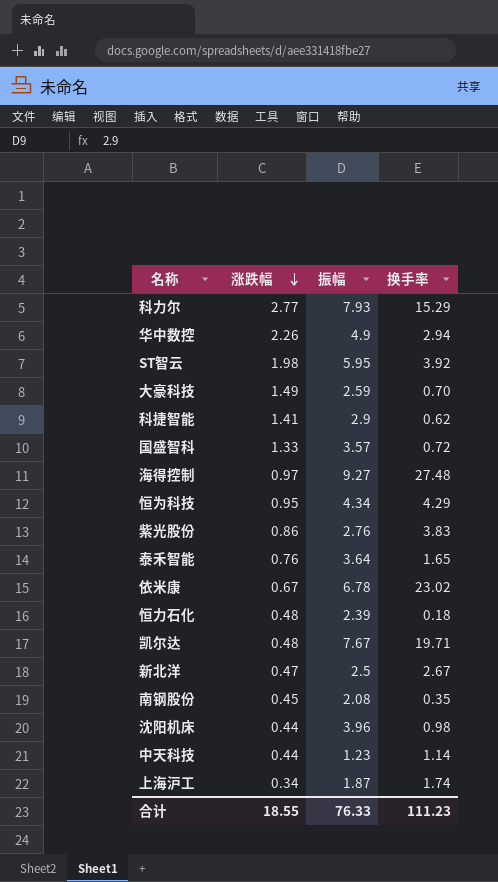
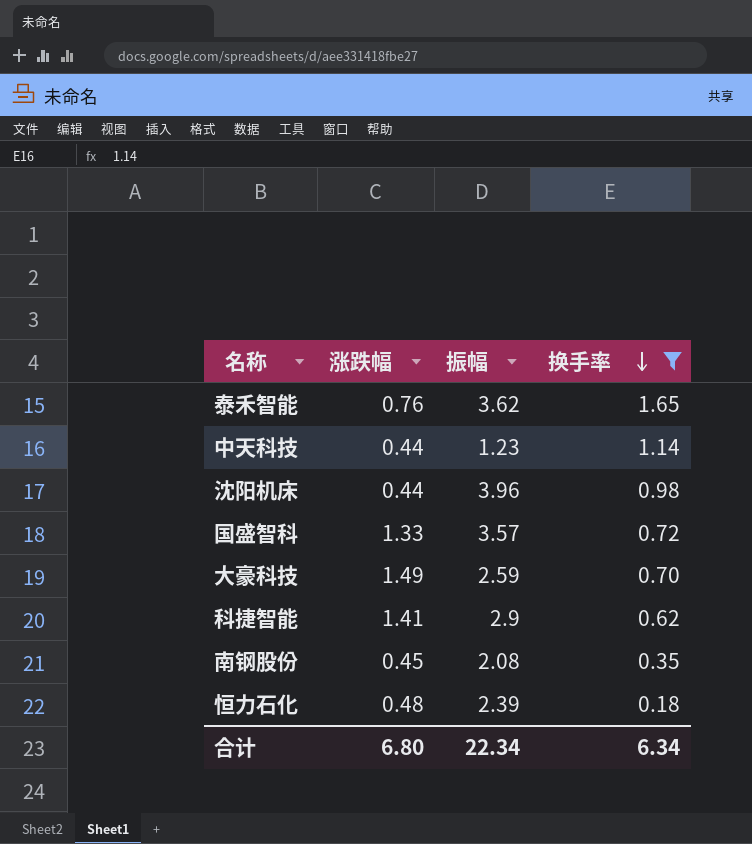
filter: none -> 换手率 <= 1.65
row order: 涨跌幅 descending -> 换手率 descending
泰禾智能 | 振幅: 3.64 -> 3.62
合计 | 涨跌幅: 18.55 -> 6.80
合计 | 振幅: 76.33 -> 22.34
合计 | 换手率: 111.23 -> 6.34

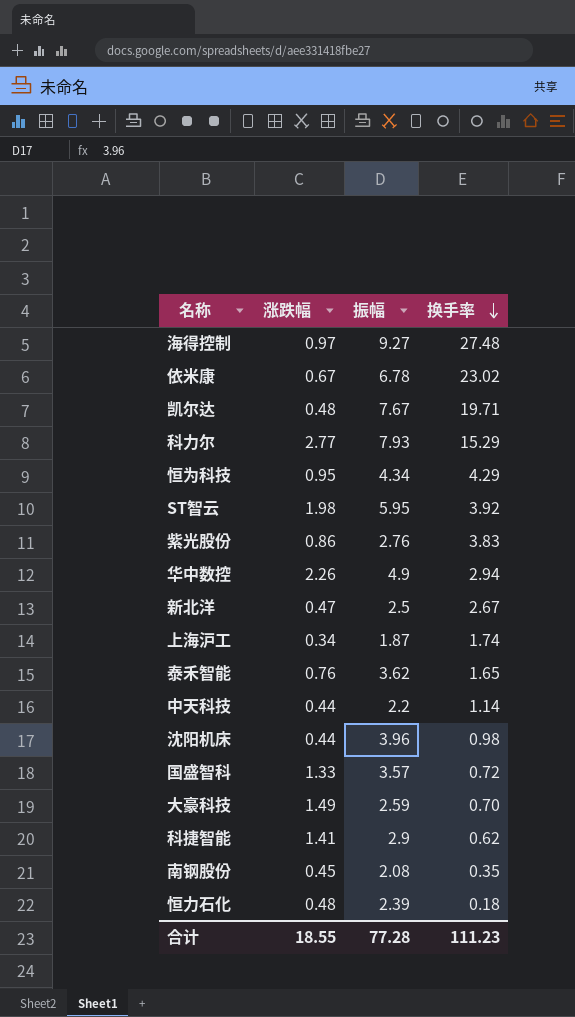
filter: 换手率 <= 1.65 -> none
中天科技 | 振幅: 1.23 -> 2.2
合计 | 涨跌幅: 6.80 -> 18.55
合计 | 振幅: 22.34 -> 77.28
合计 | 换手率: 6.34 -> 111.23

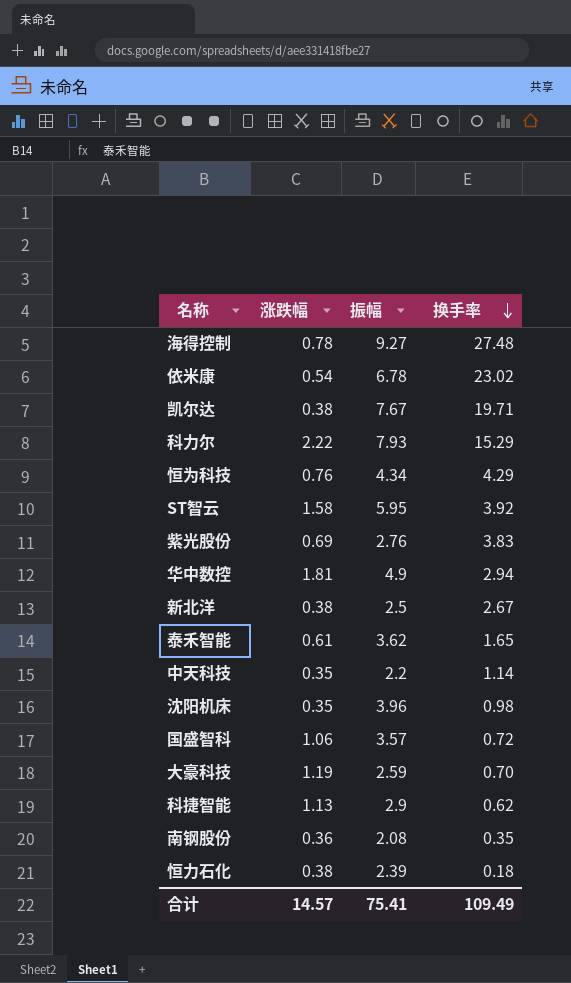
row 上海沪工: 0.34 | 1.87 | 1.74 -> none
海得控制 | 涨跌幅: 0.97 -> 0.78
依米康 | 涨跌幅: 0.67 -> 0.54
凯尔达 | 涨跌幅: 0.48 -> 0.38
科力尔 | 涨跌幅: 2.77 -> 2.22
恒为科技 | 涨跌幅: 0.95 -> 0.76
ST智云 | 涨跌幅: 1.98 -> 1.58
紫光股份 | 涨跌幅: 0.86 -> 0.69
华中数控 | 涨跌幅: 2.26 -> 1.81
新北洋 | 涨跌幅: 0.47 -> 0.38
泰禾智能 | 涨跌幅: 0.76 -> 0.61
中天科技 | 涨跌幅: 0.44 -> 0.35
沈阳机床 | 涨跌幅: 0.44 -> 0.35
国盛智科 | 涨跌幅: 1.33 -> 1.06
大豪科技 | 涨跌幅: 1.49 -> 1.19
科捷智能 | 涨跌幅: 1.41 -> 1.13
南钢股份 | 涨跌幅: 0.45 -> 0.36
恒力石化 | 涨跌幅: 0.48 -> 0.38
合计 | 涨跌幅: 18.55 -> 14.57
合计 | 振幅: 77.28 -> 75.41
合计 | 换手率: 111.23 -> 109.49

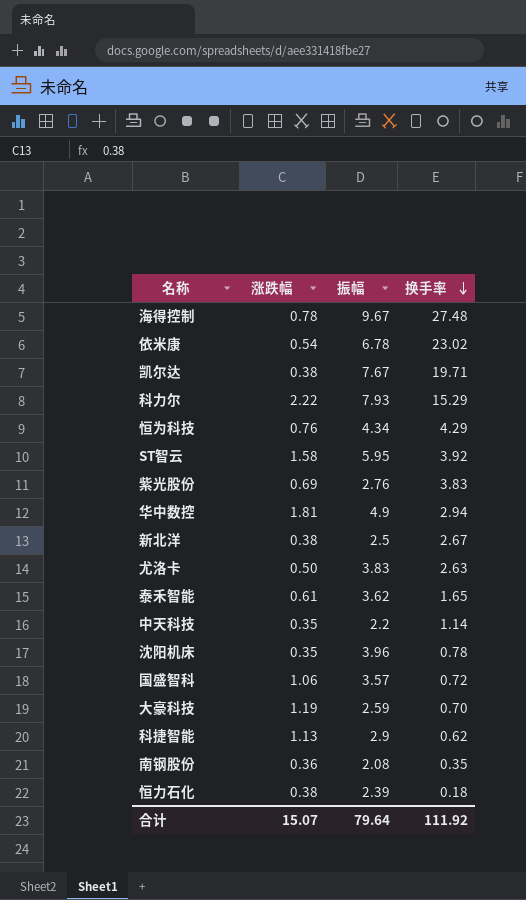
海得控制 | 振幅: 9.27 -> 9.67
row 尤洛卡: none -> 0.50 | 3.83 | 2.63
沈阳机床 | 换手率: 0.98 -> 0.78
合计 | 涨跌幅: 14.57 -> 15.07
合计 | 振幅: 75.41 -> 79.64
合计 | 换手率: 109.49 -> 111.92

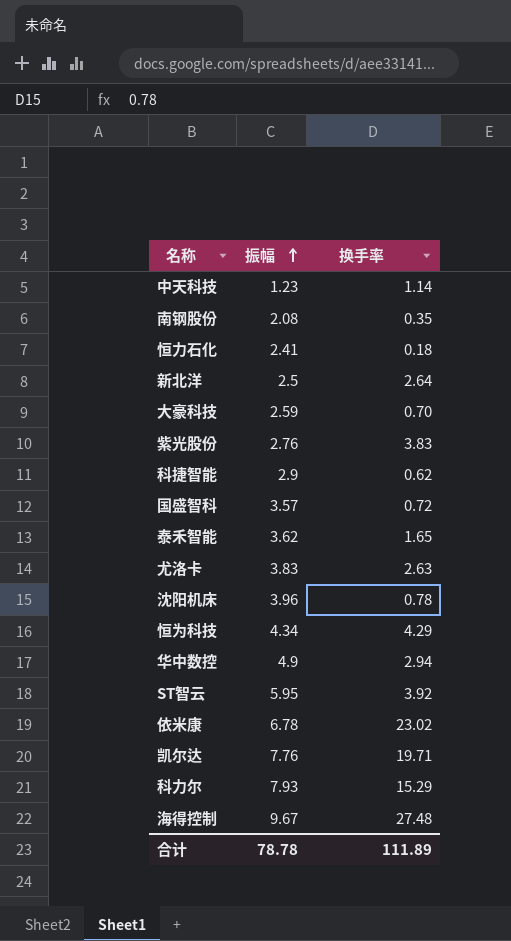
row order: 换手率 descending -> 振幅 ascending
column 涨跌幅 | position: 2 -> none
中天科技 | 振幅: 2.2 -> 1.23
恒力石化 | 振幅: 2.39 -> 2.41
新北洋 | 换手率: 2.67 -> 2.64
凯尔达 | 振幅: 7.67 -> 7.76
合计 | 振幅: 79.64 -> 78.78
合计 | 换手率: 111.92 -> 111.89

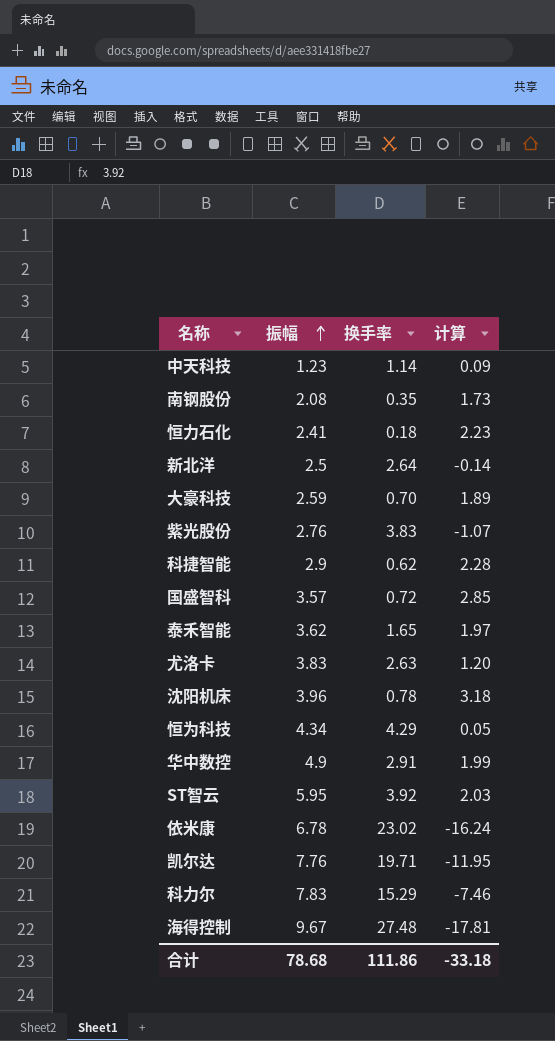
column 计算 | formula: none -> [振幅] - [换手率]
华中数控 | 换手率: 2.94 -> 2.91
科力尔 | 振幅: 7.93 -> 7.83
合计 | 振幅: 78.78 -> 78.68
合计 | 换手率: 111.89 -> 111.86

